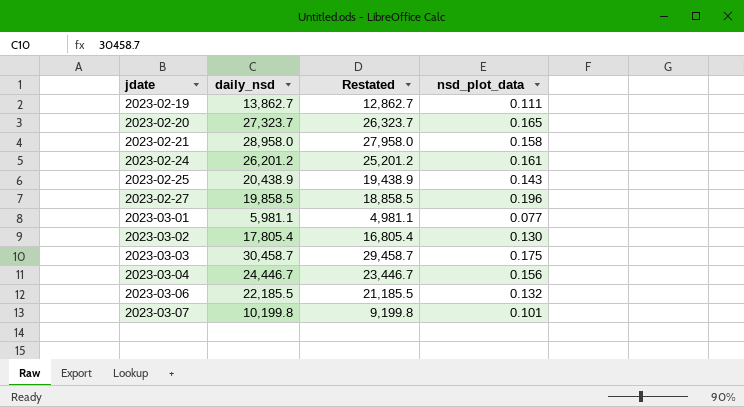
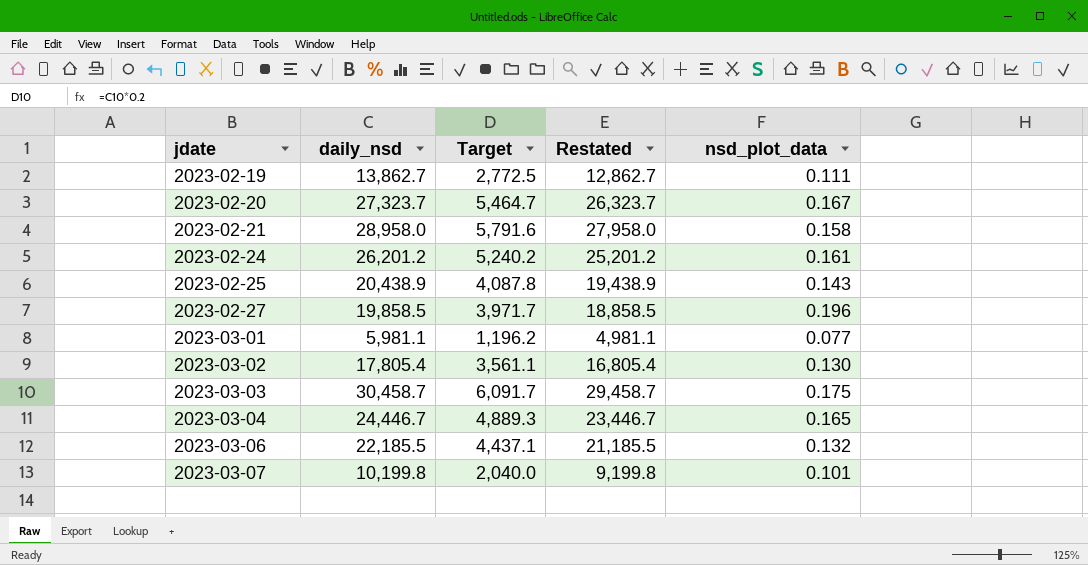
column Target | formula: none -> [daily_nsd] * 0.2
2023-02-20 | nsd_plot_data: 0.165 -> 0.167
2023-03-04 | nsd_plot_data: 0.156 -> 0.165

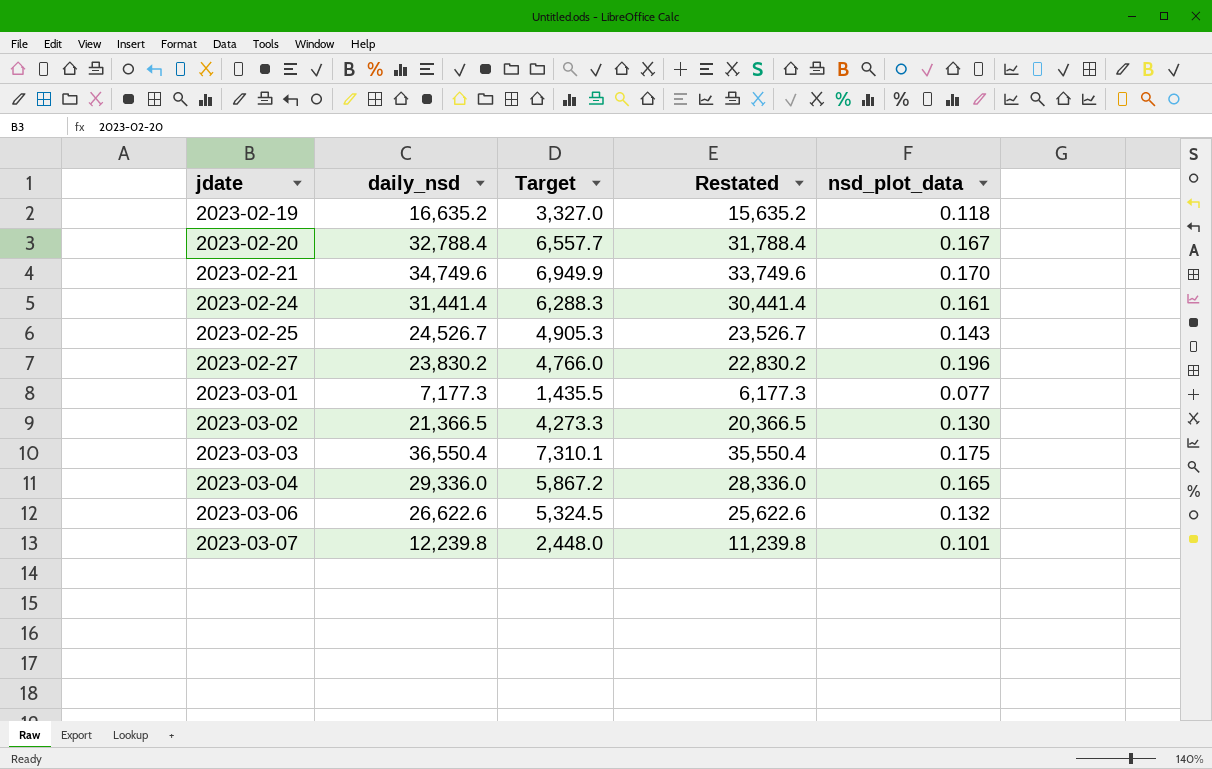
2023-02-19 | daily_nsd: 13,862.7 -> 16,635.2
2023-02-19 | Target: 2,772.5 -> 3,327.0
2023-02-19 | Restated: 12,862.7 -> 15,635.2
2023-02-19 | nsd_plot_data: 0.111 -> 0.118
2023-02-20 | daily_nsd: 27,323.7 -> 32,788.4
2023-02-20 | Target: 5,464.7 -> 6,557.7
2023-02-20 | Restated: 26,323.7 -> 31,788.4
2023-02-21 | daily_nsd: 28,958.0 -> 34,749.6
2023-02-21 | Target: 5,791.6 -> 6,949.9
2023-02-21 | Restated: 27,958.0 -> 33,749.6
2023-02-21 | nsd_plot_data: 0.158 -> 0.170
2023-02-24 | daily_nsd: 26,201.2 -> 31,441.4
2023-02-24 | Target: 5,240.2 -> 6,288.3
2023-02-24 | Restated: 25,201.2 -> 30,441.4
2023-02-25 | daily_nsd: 20,438.9 -> 24,526.7
2023-02-25 | Target: 4,087.8 -> 4,905.3
2023-02-25 | Restated: 19,438.9 -> 23,526.7
2023-02-27 | daily_nsd: 19,858.5 -> 23,830.2
2023-02-27 | Target: 3,971.7 -> 4,766.0
2023-02-27 | Restated: 18,858.5 -> 22,830.2
2023-03-01 | daily_nsd: 5,981.1 -> 7,177.3
2023-03-01 | Target: 1,196.2 -> 1,435.5
2023-03-01 | Restated: 4,981.1 -> 6,177.3
2023-03-02 | daily_nsd: 17,805.4 -> 21,366.5
2023-03-02 | Target: 3,561.1 -> 4,273.3
2023-03-02 | Restated: 16,805.4 -> 20,366.5
2023-03-03 | daily_nsd: 30,458.7 -> 36,550.4
2023-03-03 | Target: 6,091.7 -> 7,310.1
2023-03-03 | Restated: 29,458.7 -> 35,550.4
2023-03-04 | daily_nsd: 24,446.7 -> 29,336.0
2023-03-04 | Target: 4,889.3 -> 5,867.2
2023-03-04 | Restated: 23,446.7 -> 28,336.0
2023-03-06 | daily_nsd: 22,185.5 -> 26,622.6
2023-03-06 | Target: 4,437.1 -> 5,324.5
2023-03-06 | Restated: 21,185.5 -> 25,622.6
2023-03-07 | daily_nsd: 10,199.8 -> 12,239.8
2023-03-07 | Target: 2,040.0 -> 2,448.0
2023-03-07 | Restated: 9,199.8 -> 11,239.8

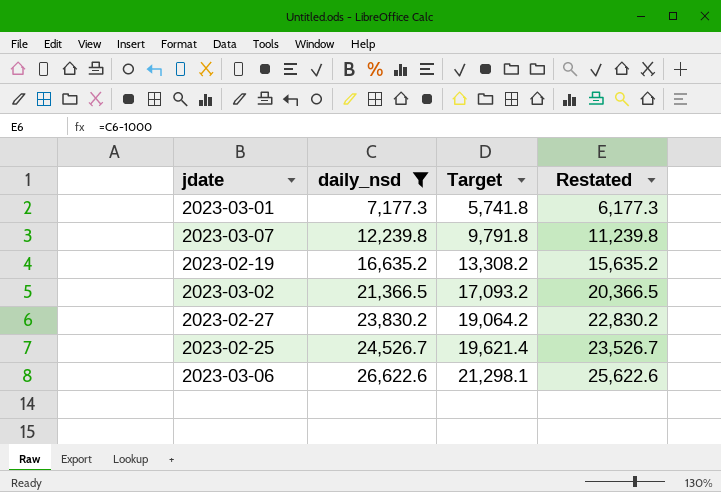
filter: none -> daily_nsd <= 26,622.6
row order: jdate ascending -> daily_nsd ascending
column nsd_plot_data | position: 5 -> none
column Target | formula: [daily_nsd] * 0.2 -> [daily_nsd] * 0.8

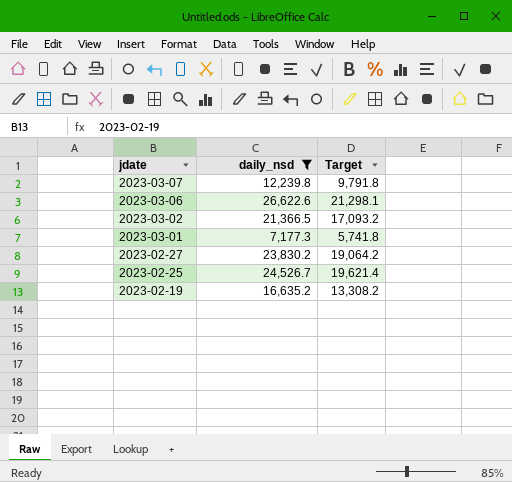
row order: daily_nsd ascending -> jdate descending
column Restated | formula: [daily_nsd] - 1000 -> none

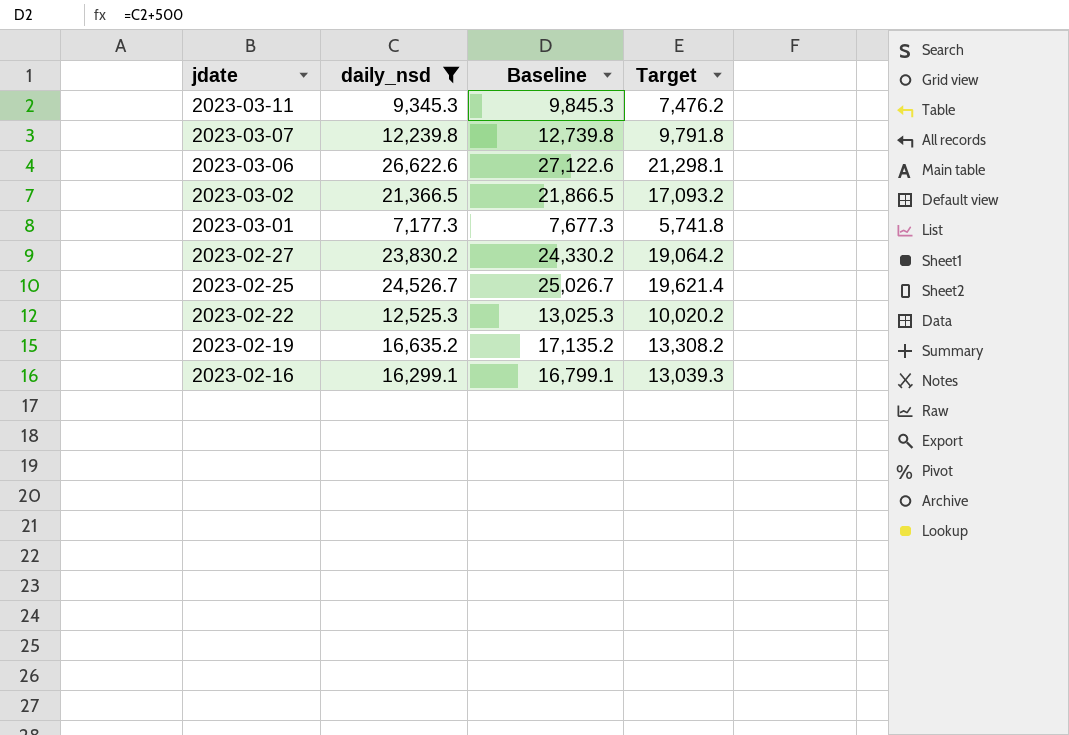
column Baseline | formula: none -> [daily_nsd] + 500
row 2023-03-11: none -> 9,345.3 | 9,845.3 | 7,476.2
row 2023-02-22: none -> 12,525.3 | 13,025.3 | 10,020.2
row 2023-02-16: none -> 16,299.1 | 16,799.1 | 13,039.3

